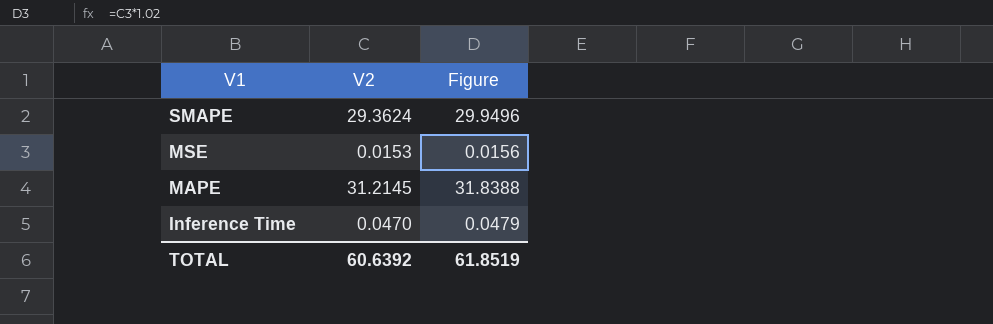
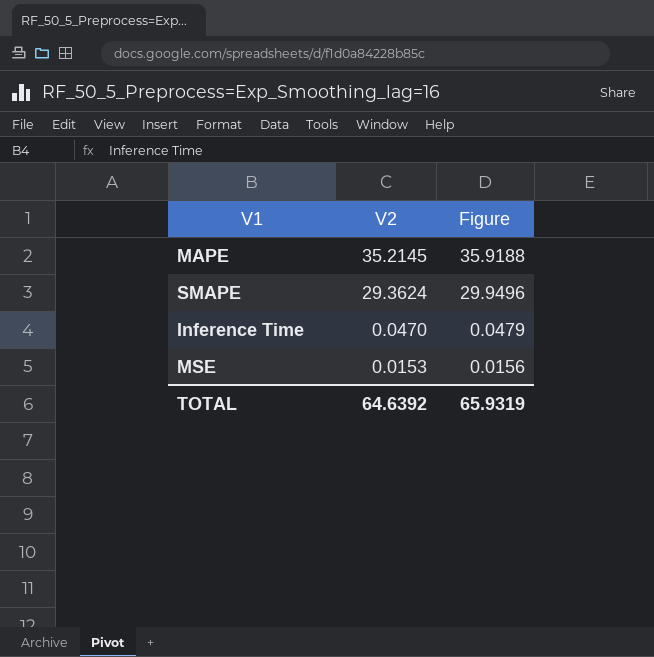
row order: V1 descending -> V2 descending
MAPE | V2: 31.2145 -> 35.2145
MAPE | Figure: 31.8388 -> 35.9188
TOTAL | V2: 60.6392 -> 64.6392
TOTAL | Figure: 61.8519 -> 65.9319

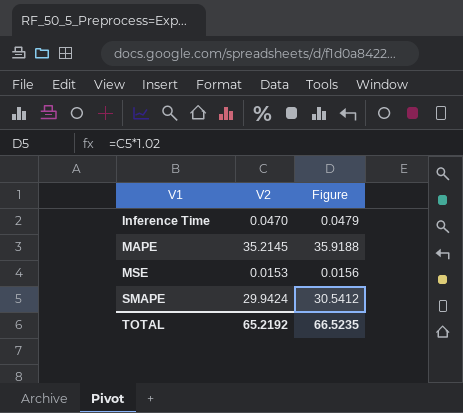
row order: V2 descending -> V1 ascending
SMAPE | V2: 29.3624 -> 29.9424
SMAPE | Figure: 29.9496 -> 30.5412
TOTAL | V2: 64.6392 -> 65.2192
TOTAL | Figure: 65.9319 -> 66.5235

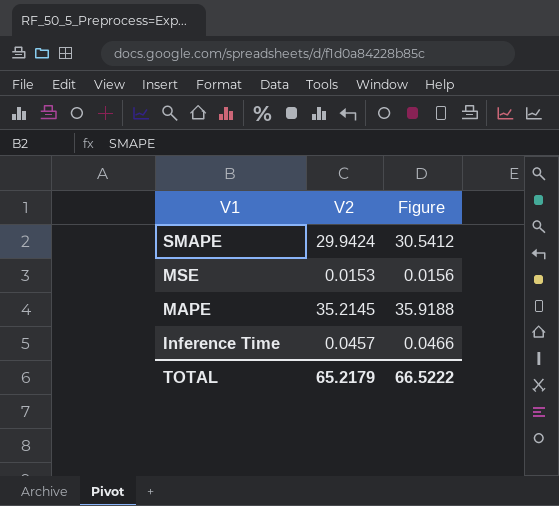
row order: V1 ascending -> V1 descending
Inference Time | V2: 0.0470 -> 0.0457
Inference Time | Figure: 0.0479 -> 0.0466
TOTAL | V2: 65.2192 -> 65.2179
TOTAL | Figure: 66.5235 -> 66.5222

